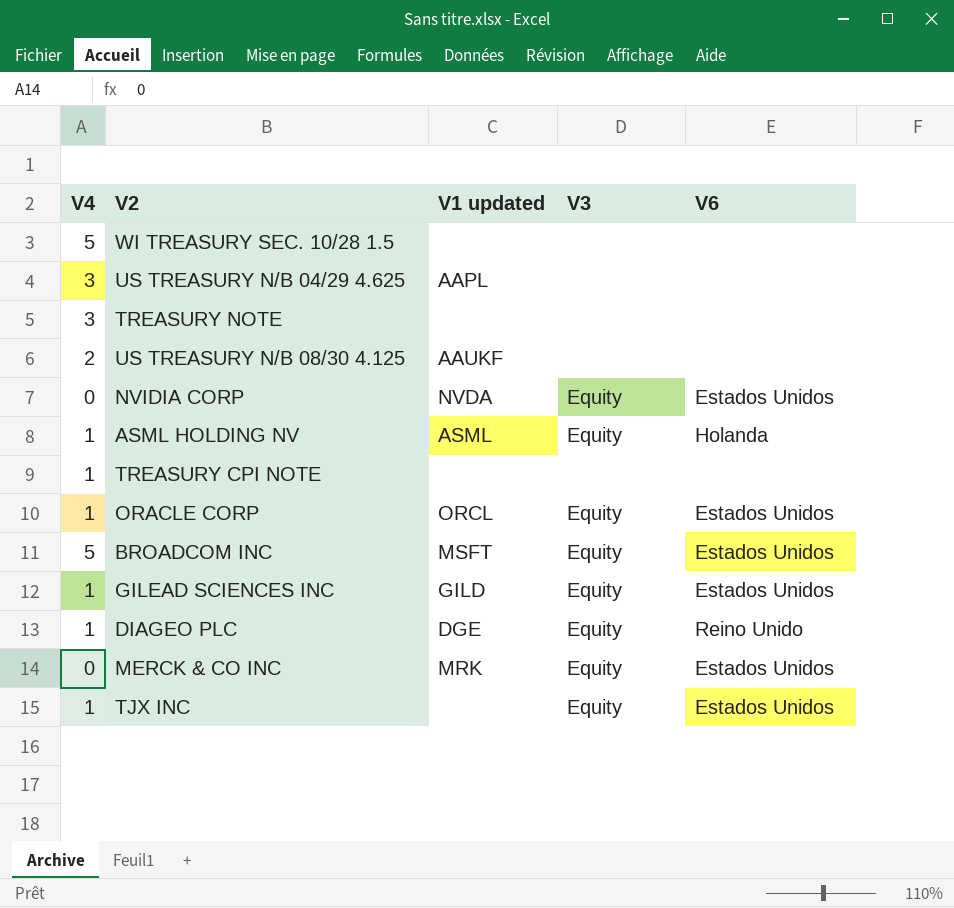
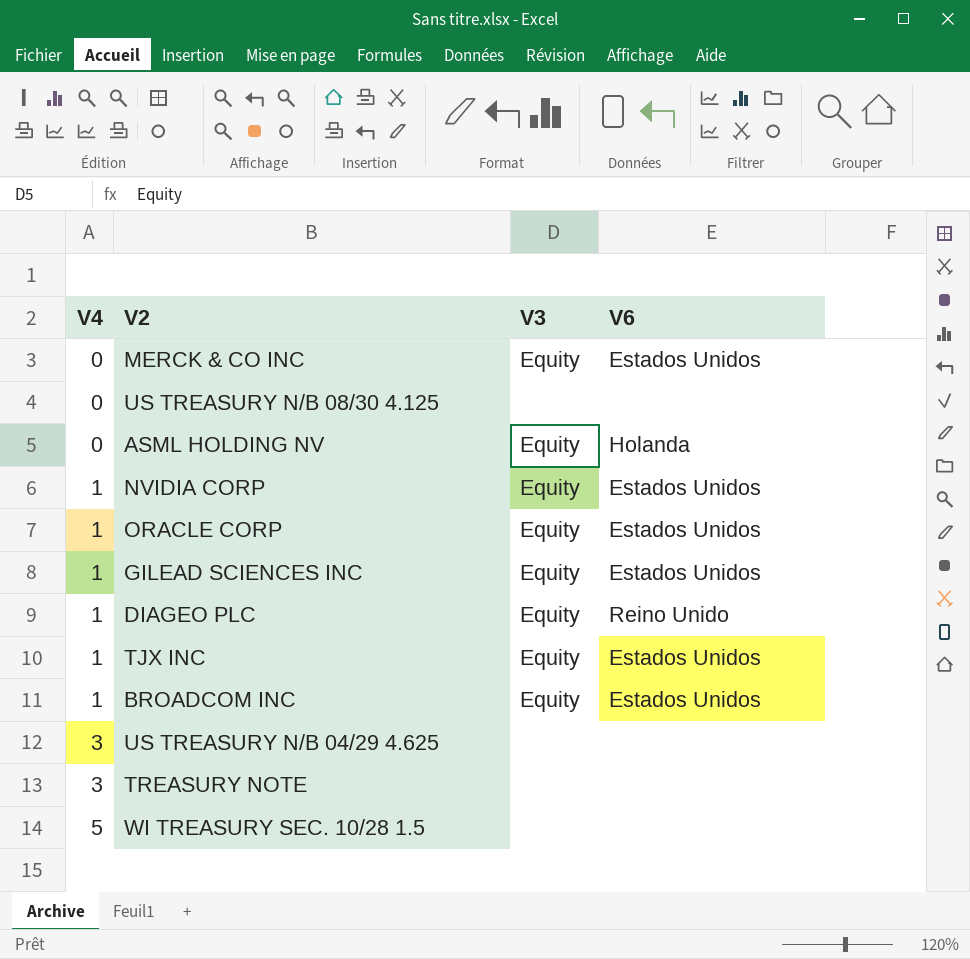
row order: none -> V4 ascending
column V1 updated | position: 3 -> none
row TREASURY CPI NOTE: 1 | none | none | none -> none
US TREASURY N/B 08/30 4.125 | V4: 2 -> 0
ASML HOLDING NV | V4: 1 -> 0
NVIDIA CORP | V4: 0 -> 1
BROADCOM INC | V4: 5 -> 1

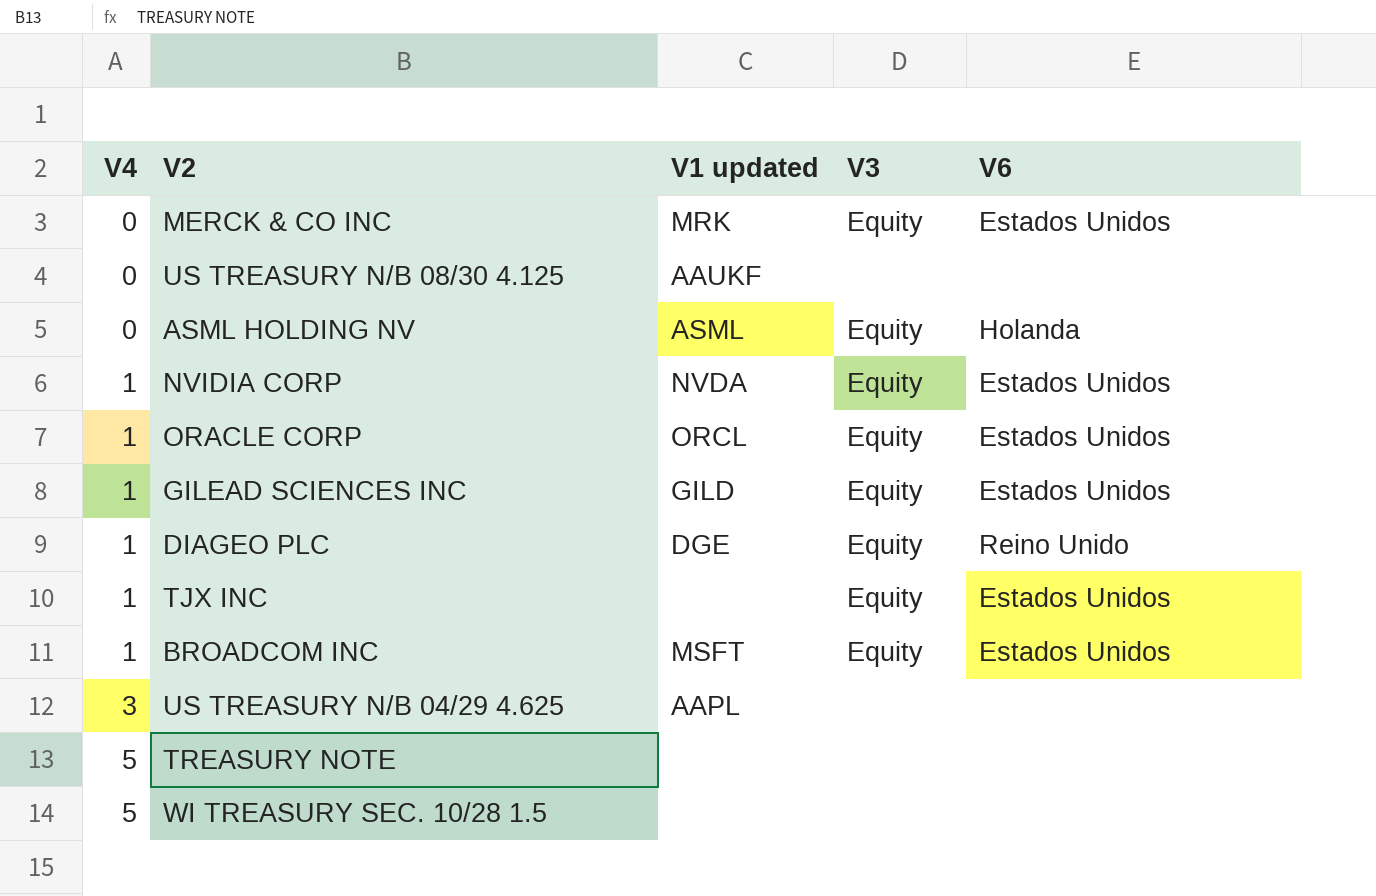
column V1 updated | position: none -> 3
TREASURY NOTE | V4: 3 -> 5

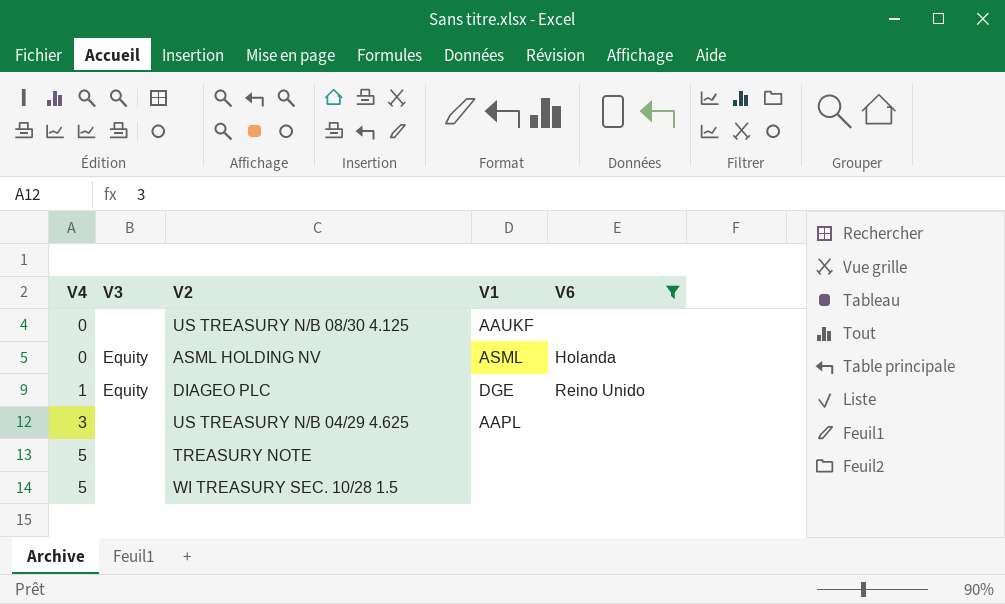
filter: none -> V6 != Estados Unidos
column V3 | position: 4 -> 2
column name: V1 updated -> V1

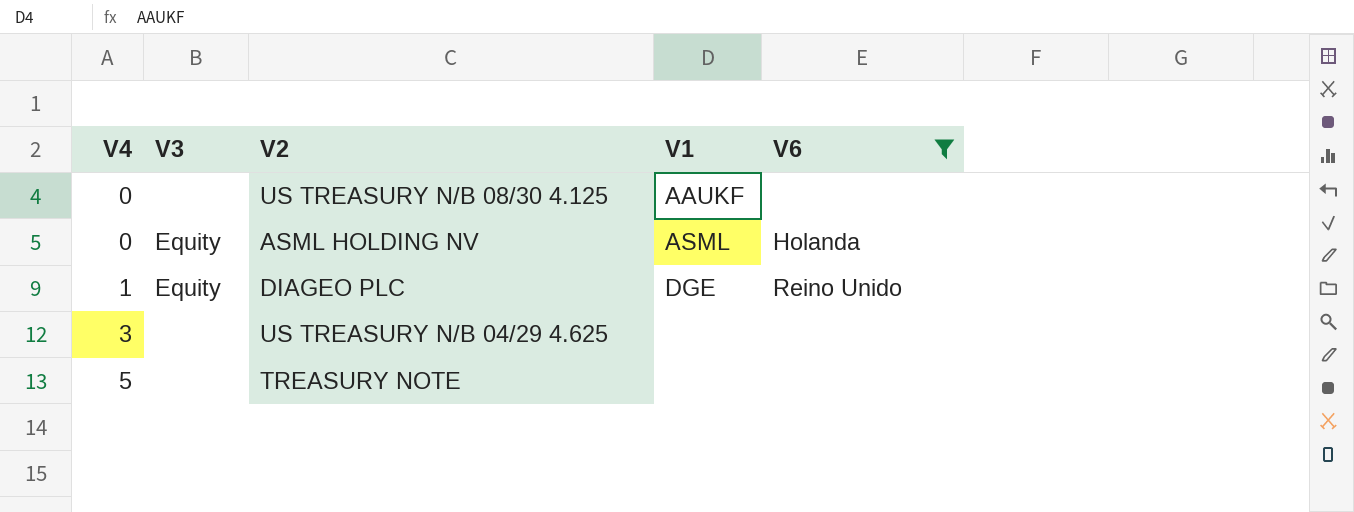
row WI TREASURY SEC. 10/28 1.5: 5 | none | none | none -> none
US TREASURY N/B 04/29 4.625 | V1: AAPL -> none

